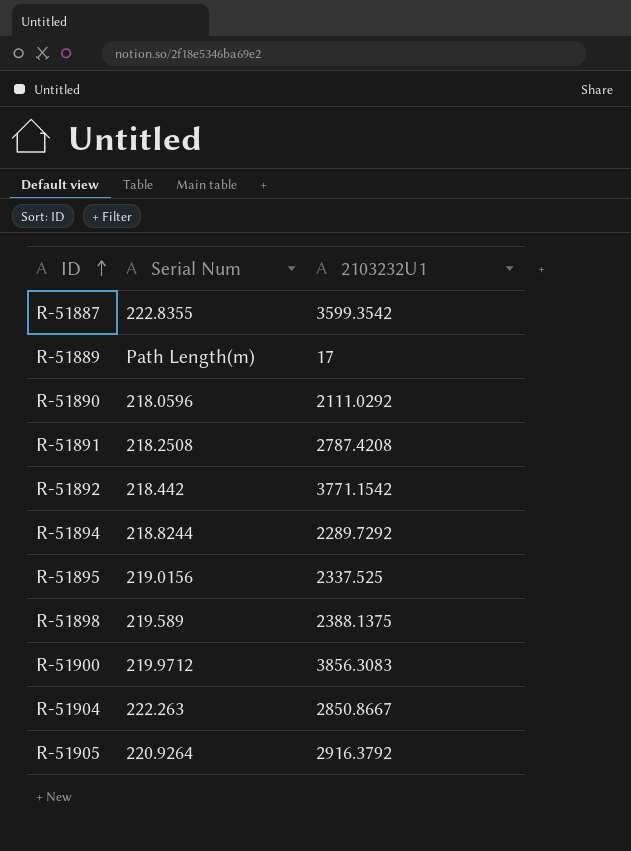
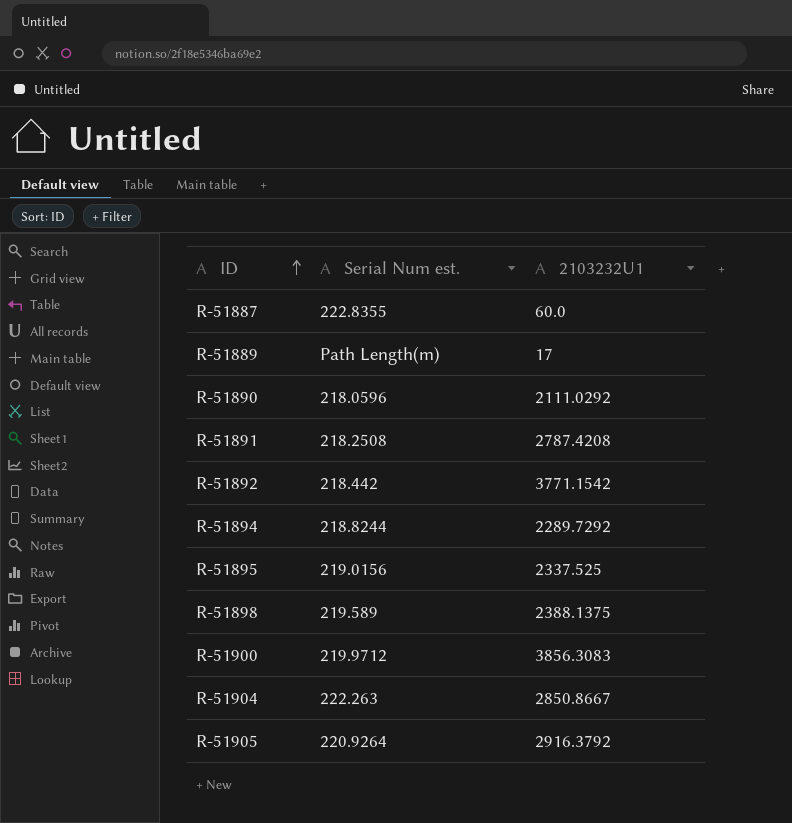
column name: Serial Num -> Serial Num est.
R-51887 | 2103232U1: 3599.3542 -> 60.0

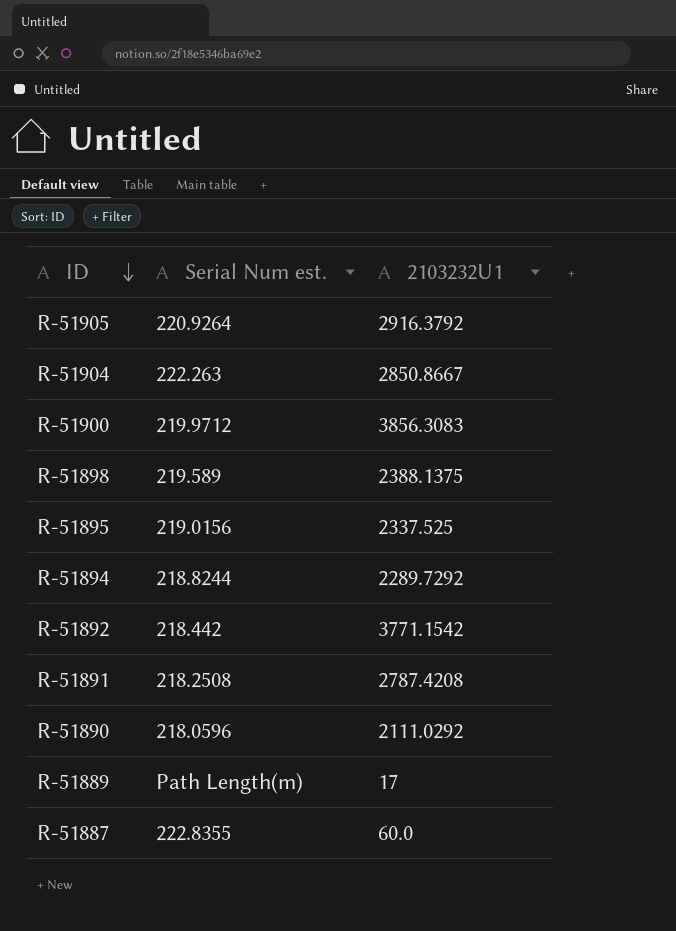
row order: ID ascending -> ID descending

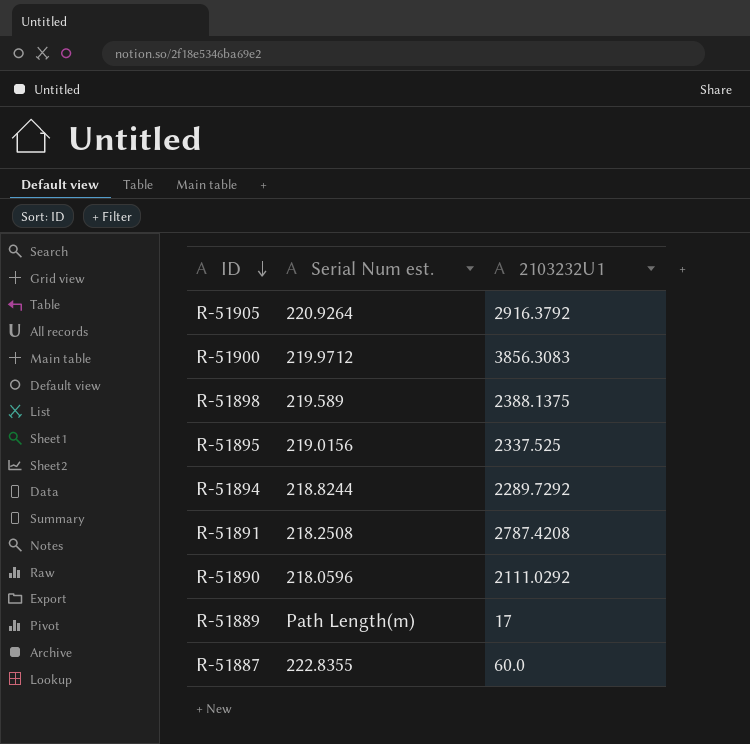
row R-51904: 222.263 | 2850.8667 -> none
row R-51892: 218.442 | 3771.1542 -> none

